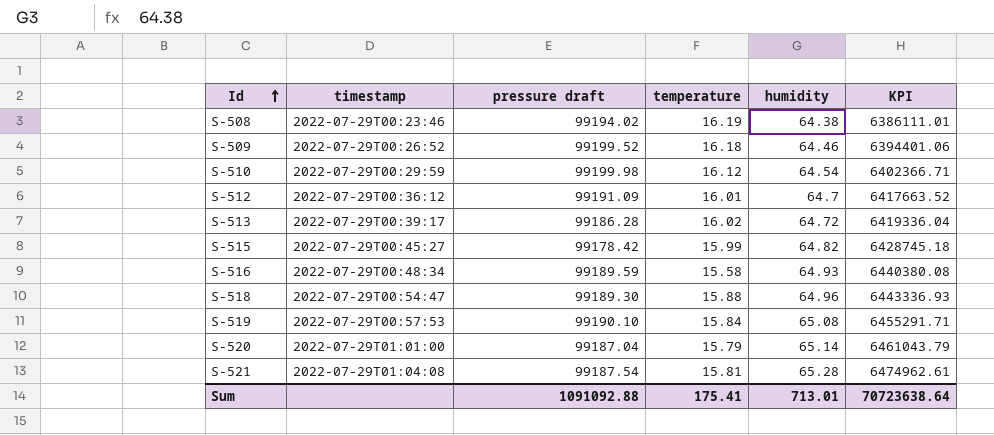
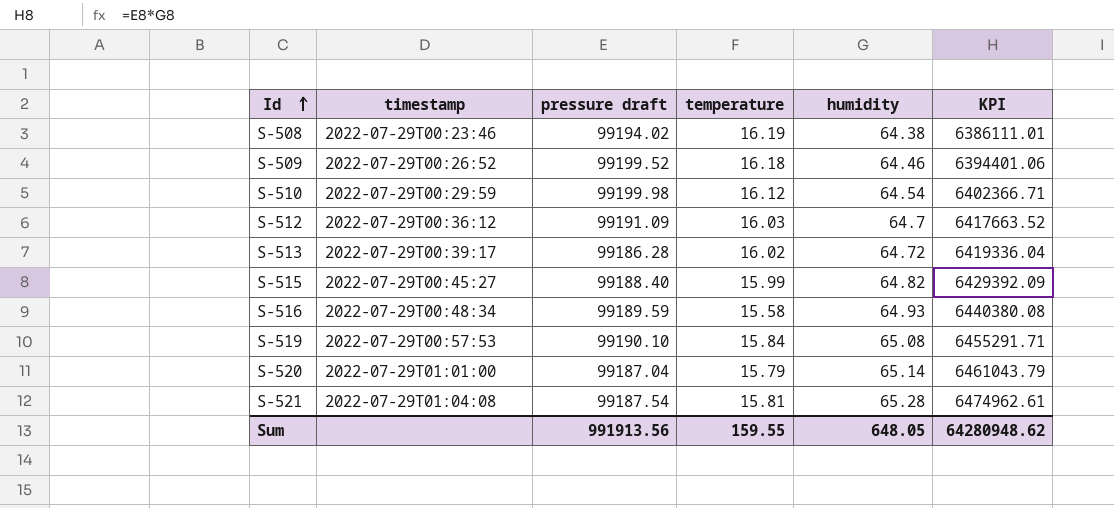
row S-518: 2022-07-29T00:54:47 | 99189.30 | 15.88 | 64.96 | 6443336.93 -> none
S-512 | temperature: 16.01 -> 16.03
S-515 | pressure draft: 99178.42 -> 99188.40
S-515 | KPI: 6428745.18 -> 6429392.09
Sum | pressure draft: 1091092.88 -> 991913.56
Sum | temperature: 175.41 -> 159.55
Sum | humidity: 713.01 -> 648.05
Sum | KPI: 70723638.64 -> 64280948.62

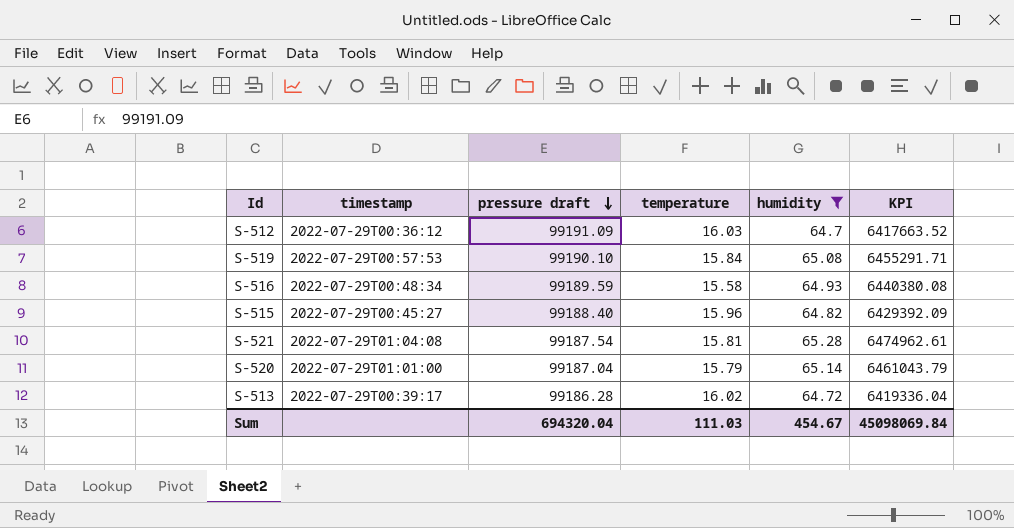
filter: none -> humidity >= 64.7
row order: Id ascending -> pressure draft descending
S-515 | temperature: 15.99 -> 15.96
Sum | pressure draft: 991913.56 -> 694320.04
Sum | temperature: 159.55 -> 111.03
Sum | humidity: 648.05 -> 454.67
Sum | KPI: 64280948.62 -> 45098069.84

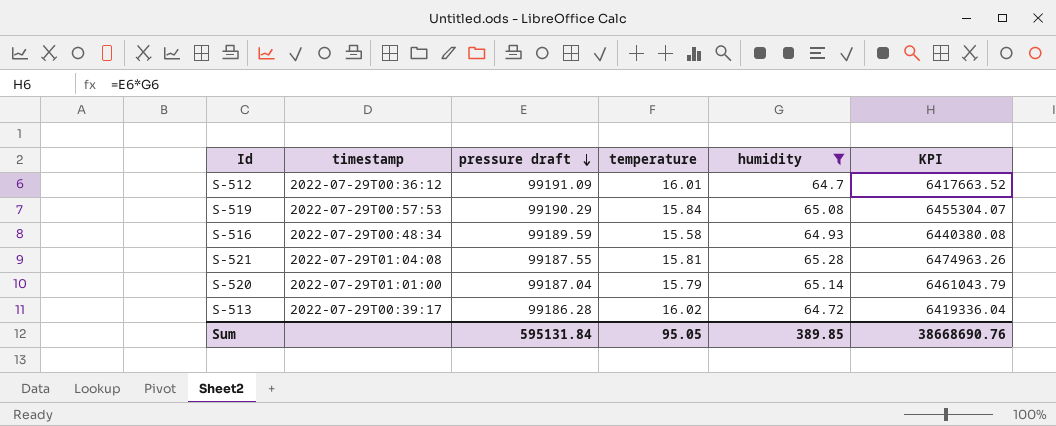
row S-515: 2022-07-29T00:45:27 | 99188.40 | 15.96 | 64.82 | 6429392.09 -> none
S-512 | temperature: 16.03 -> 16.01
S-519 | pressure draft: 99190.10 -> 99190.29
S-519 | KPI: 6455291.71 -> 6455304.07
S-521 | pressure draft: 99187.54 -> 99187.55
S-521 | KPI: 6474962.61 -> 6474963.26
Sum | pressure draft: 694320.04 -> 595131.84
Sum | temperature: 111.03 -> 95.05
Sum | humidity: 454.67 -> 389.85
Sum | KPI: 45098069.84 -> 38668690.76

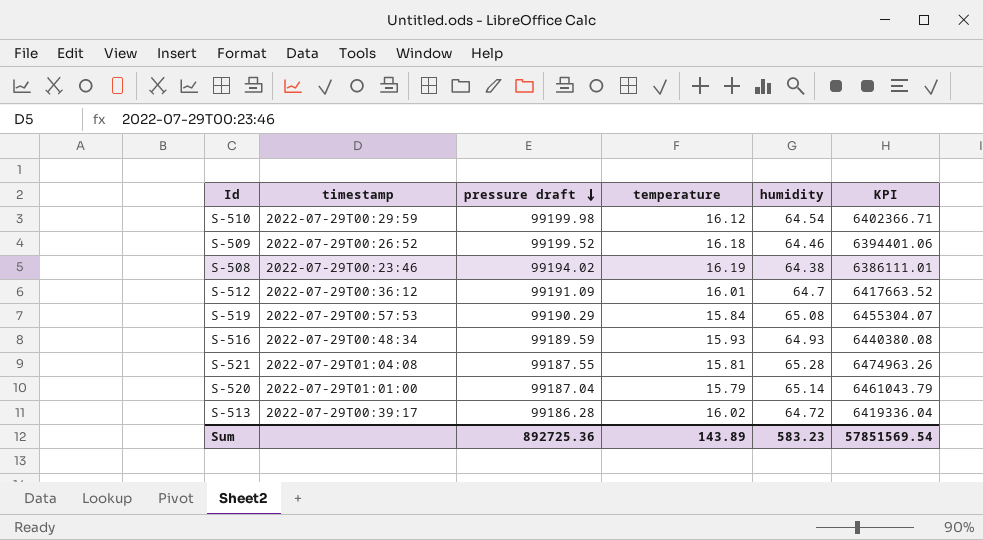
filter: humidity >= 64.7 -> none
S-516 | temperature: 15.58 -> 15.93
Sum | pressure draft: 595131.84 -> 892725.36
Sum | temperature: 95.05 -> 143.89
Sum | humidity: 389.85 -> 583.23
Sum | KPI: 38668690.76 -> 57851569.54

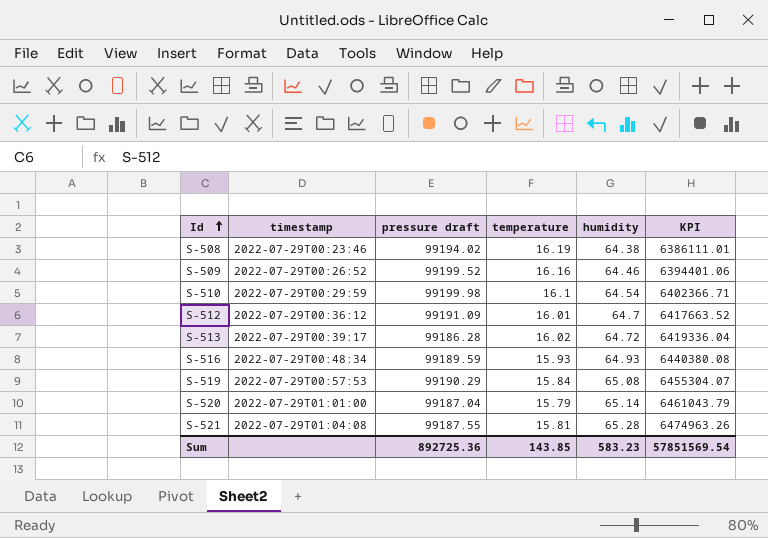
row order: pressure draft descending -> Id ascending
S-509 | temperature: 16.18 -> 16.16
S-510 | temperature: 16.12 -> 16.1
Sum | temperature: 143.89 -> 143.85

